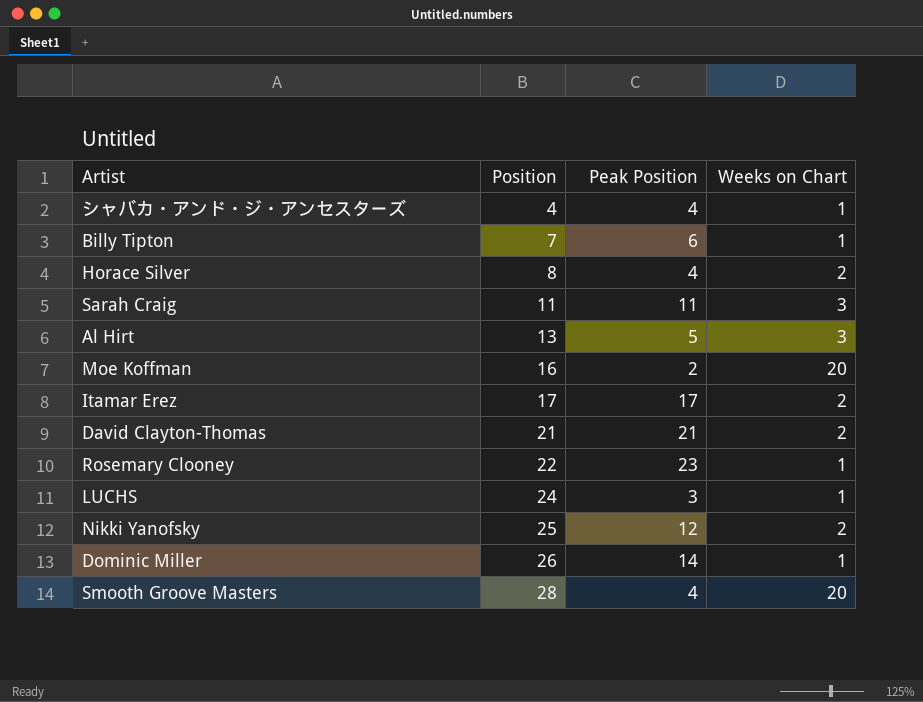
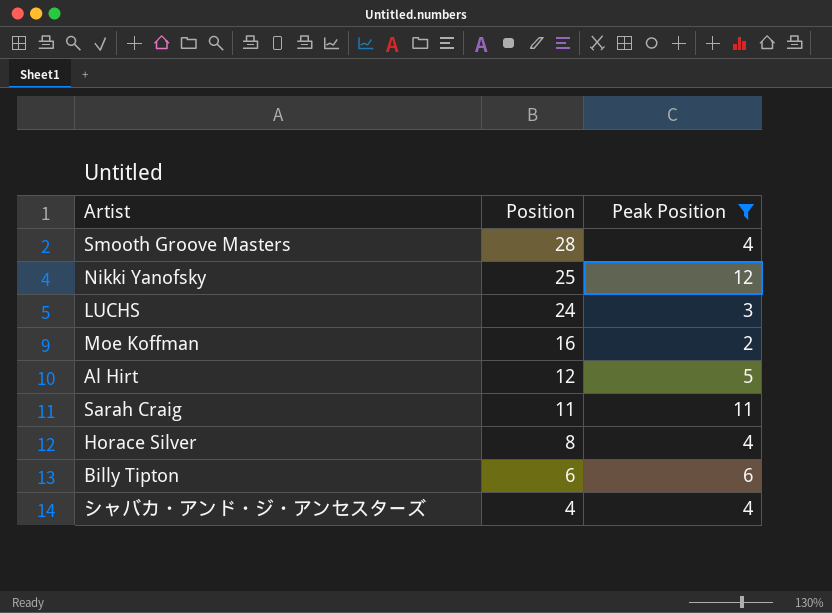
filter: none -> Peak Position <= 12
row order: Position ascending -> Position descending
column Weeks on Chart | position: 4 -> none
Al Hirt | Position: 13 -> 12
Billy Tipton | Position: 7 -> 6

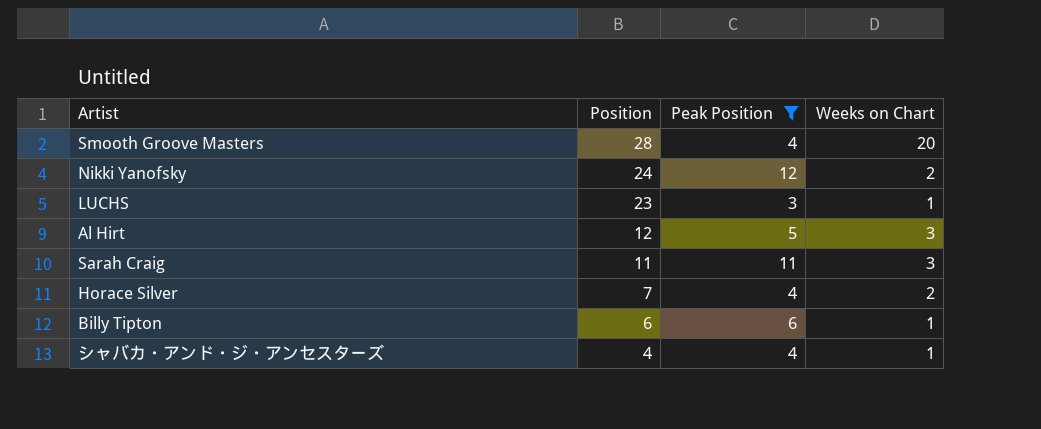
column Weeks on Chart | position: none -> 4
row Moe Koffman: 16 | 2 -> none
Nikki Yanofsky | Position: 25 -> 24
LUCHS | Position: 24 -> 23
Horace Silver | Position: 8 -> 7

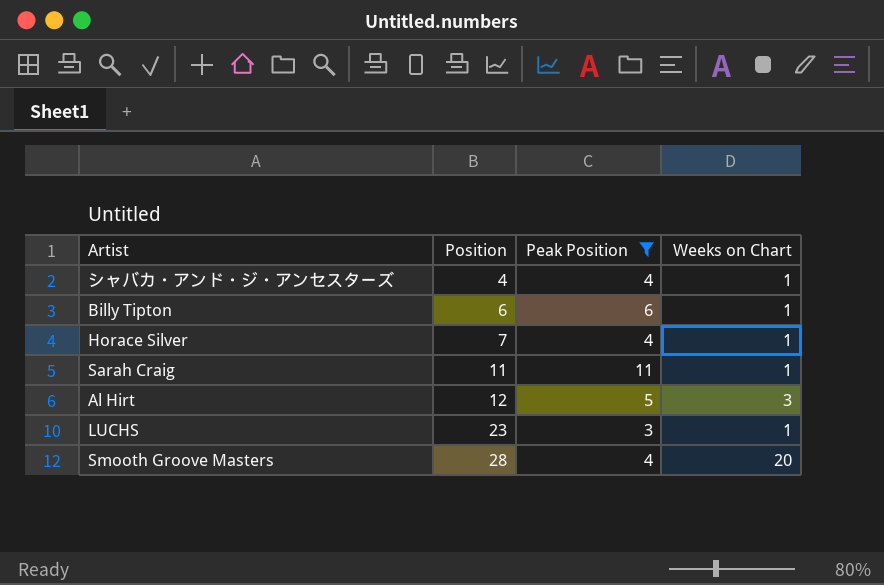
row order: Position descending -> Position ascending
row Nikki Yanofsky: 24 | 12 | 2 -> none
Horace Silver | Weeks on Chart: 2 -> 1
Sarah Craig | Weeks on Chart: 3 -> 1

